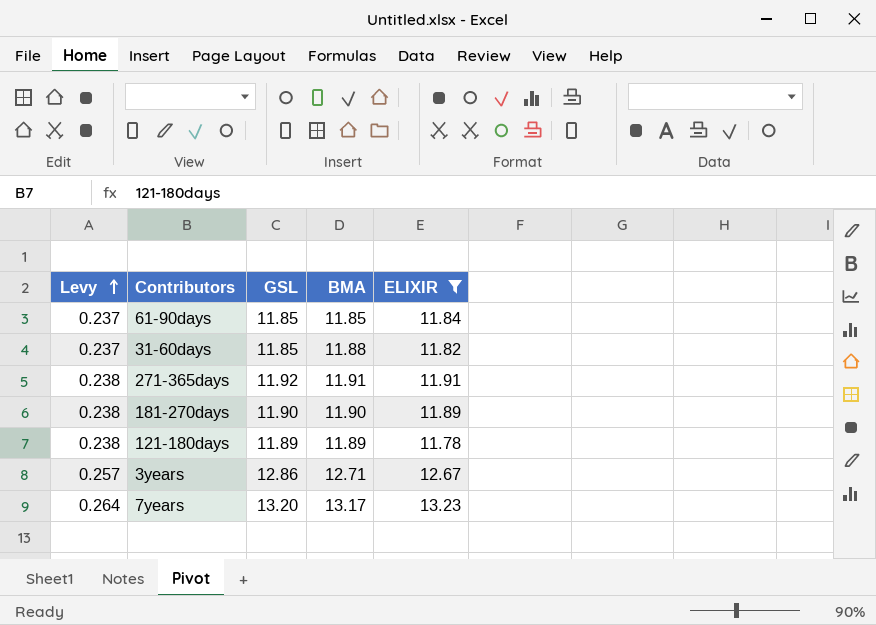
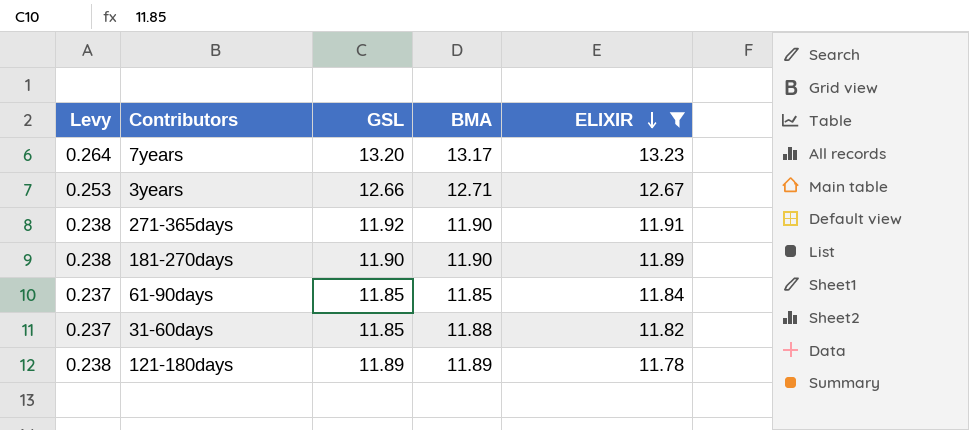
row order: Levy ascending -> ELIXIR descending
3years | Levy: 0.257 -> 0.253
3years | GSL: 12.86 -> 12.66
271-365days | BMA: 11.91 -> 11.90

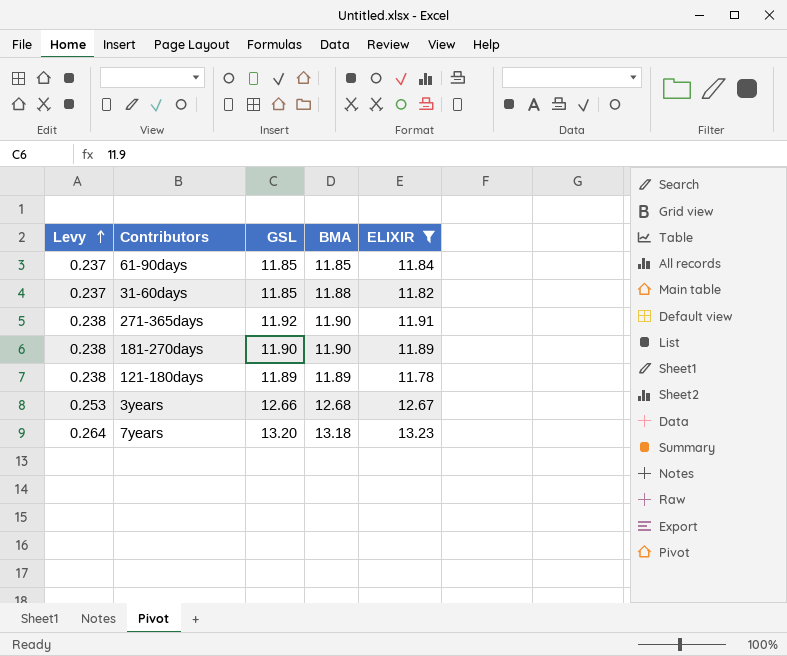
row order: ELIXIR descending -> Levy ascending
3years | BMA: 12.71 -> 12.68
7years | BMA: 13.17 -> 13.18

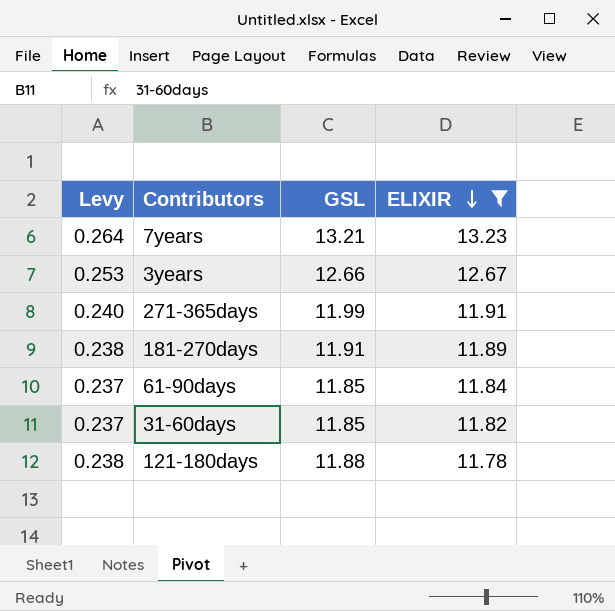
row order: Levy ascending -> ELIXIR descending
column BMA | position: 4 -> none
7years | GSL: 13.20 -> 13.21
271-365days | Levy: 0.238 -> 0.240
271-365days | GSL: 11.92 -> 11.99
181-270days | GSL: 11.90 -> 11.91
121-180days | GSL: 11.89 -> 11.88

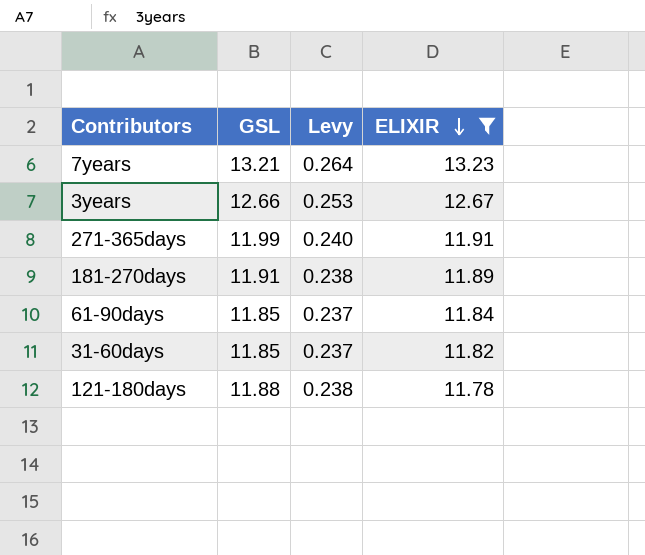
column Levy | position: 1 -> 3

